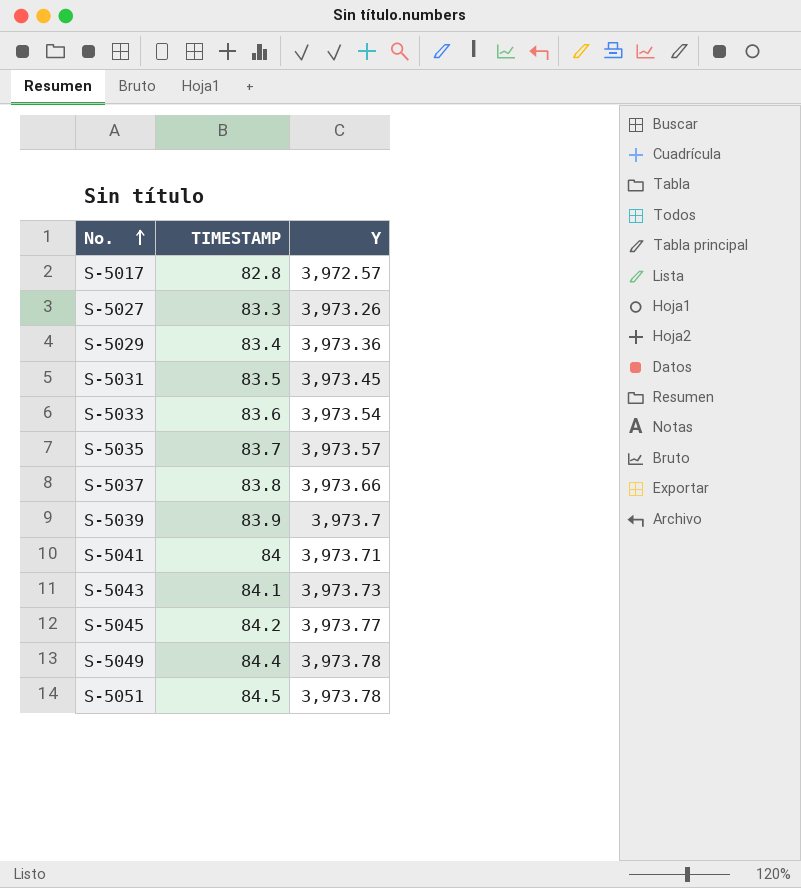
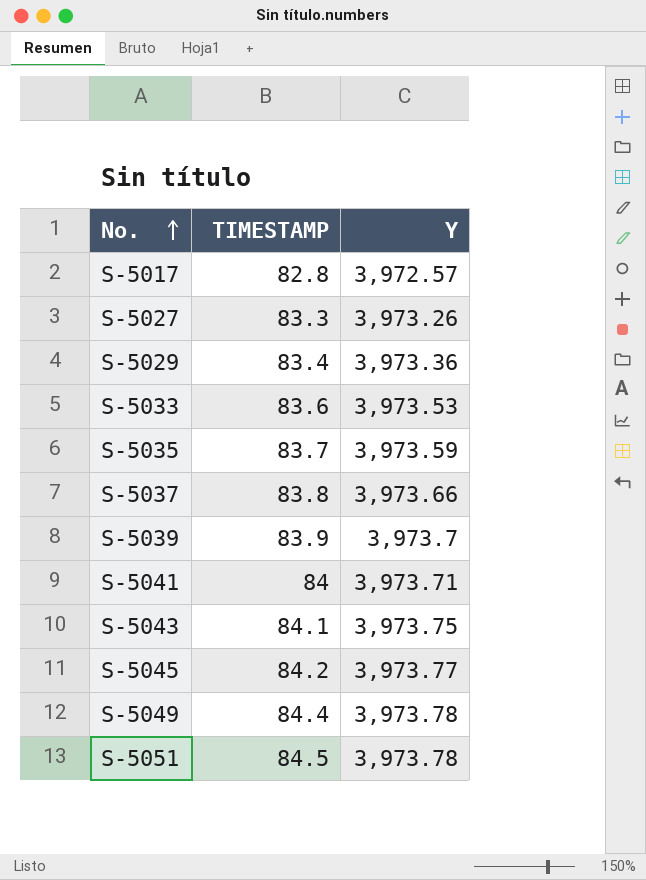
row S-5031: 83.5 | 3,973.45 -> none
S-5033 | Y: 3,973.54 -> 3,973.53
S-5035 | Y: 3,973.57 -> 3,973.59
S-5043 | Y: 3,973.73 -> 3,973.75

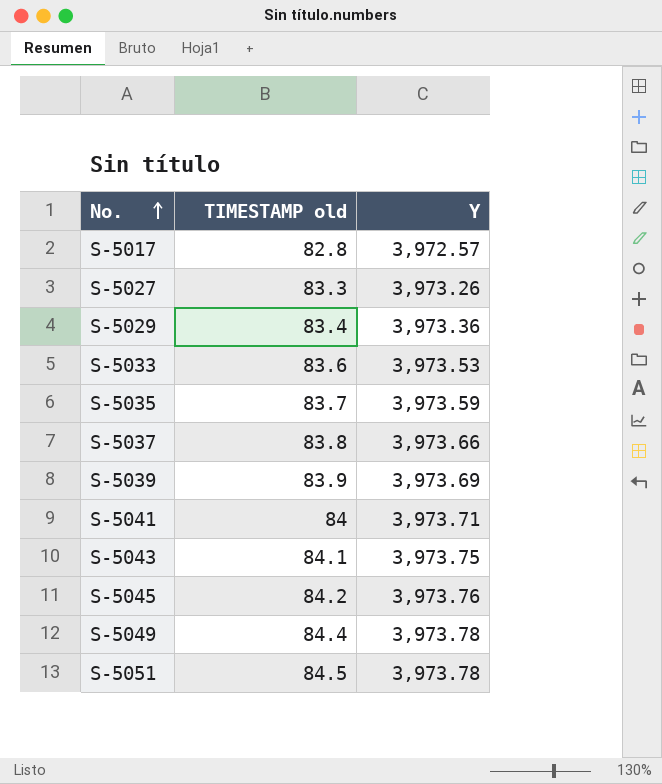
column name: TIMESTAMP -> TIMESTAMP old
S-5039 | Y: 3,973.7 -> 3,973.69
S-5045 | Y: 3,973.77 -> 3,973.76

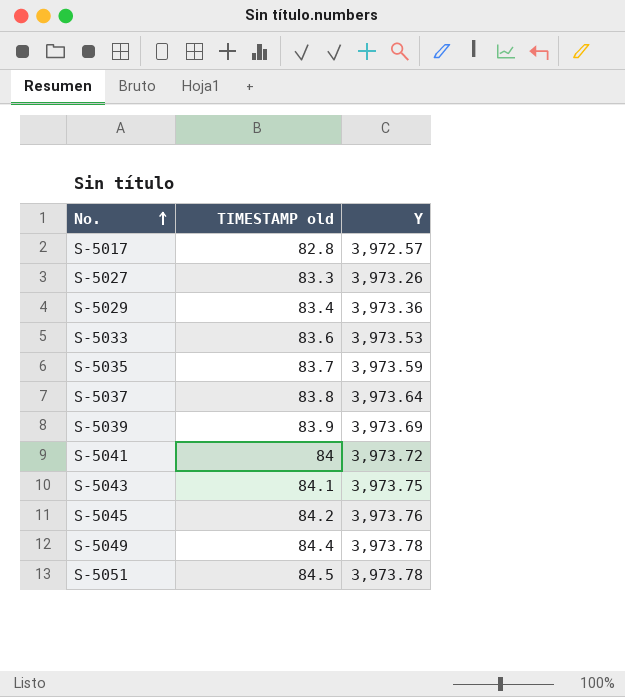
S-5037 | Y: 3,973.66 -> 3,973.64
S-5041 | Y: 3,973.71 -> 3,973.72

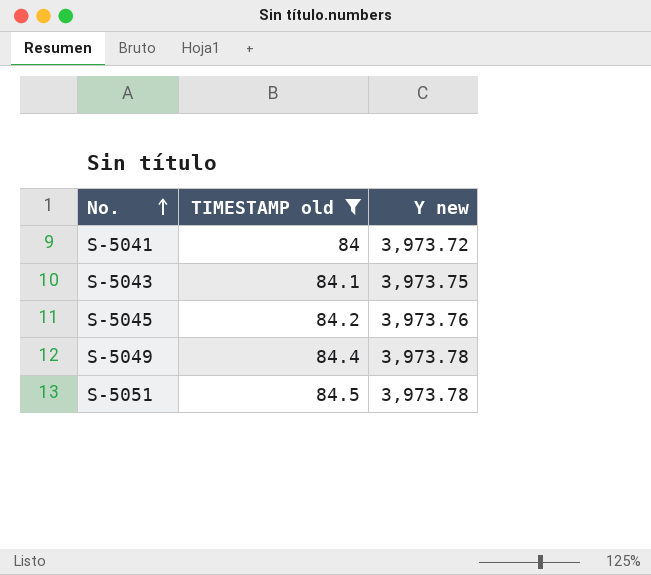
filter: none -> TIMESTAMP old >= 84
column name: Y -> Y new

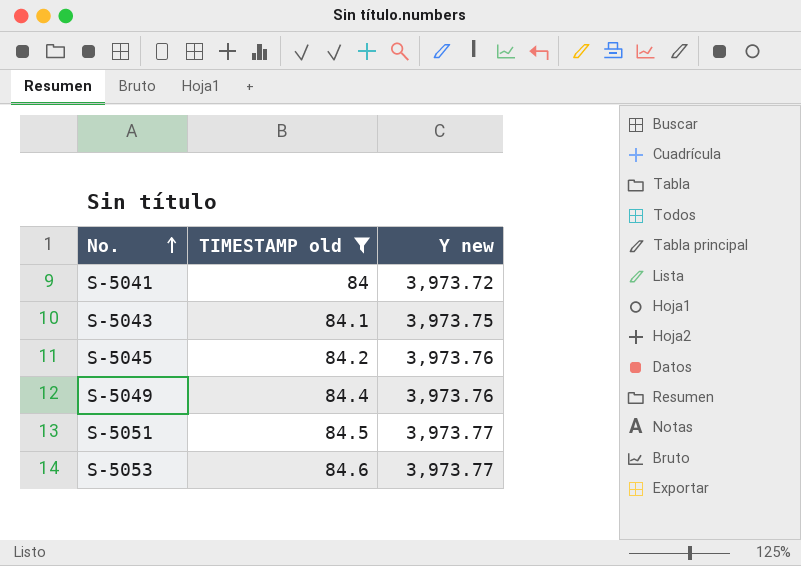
S-5049 | Y new: 3,973.78 -> 3,973.76
S-5051 | Y new: 3,973.78 -> 3,973.77
row S-5053: none -> 84.6 | 3,973.77

